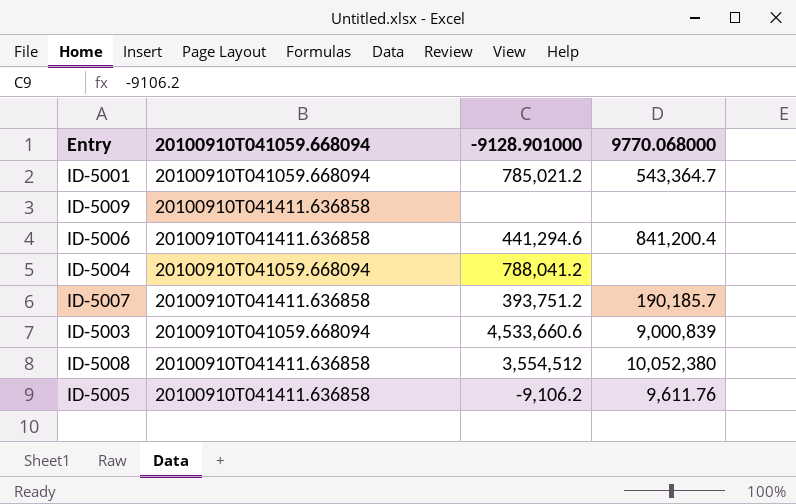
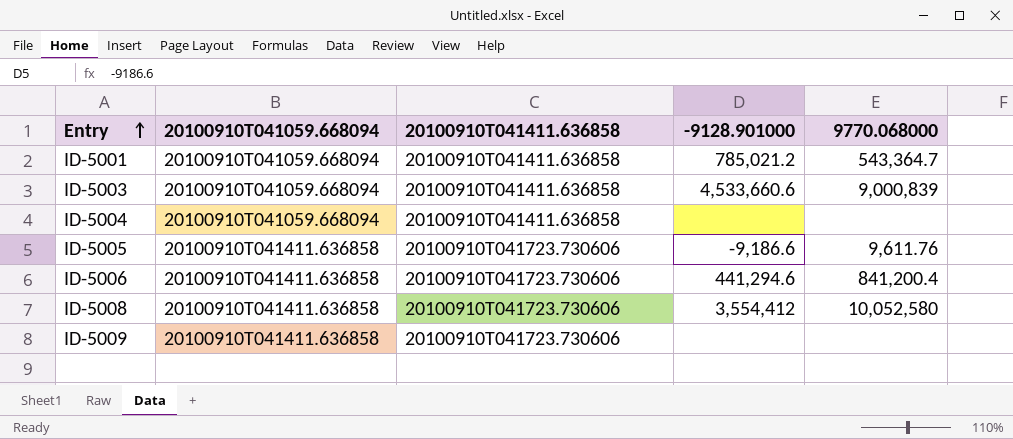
row order: none -> Entry ascending
column 20100910T041411.636858 | position: none -> 3
row ID-5007: 20100910T041411.636858 | 393,751.2 | 190,185.7 -> none
ID-5004 | -9128.901000: 788,041.2 -> none
ID-5005 | -9128.901000: -9,106.2 -> -9,186.6
ID-5008 | -9128.901000: 3,554,512 -> 3,554,412
ID-5008 | 9770.068000: 10,052,380 -> 10,052,580

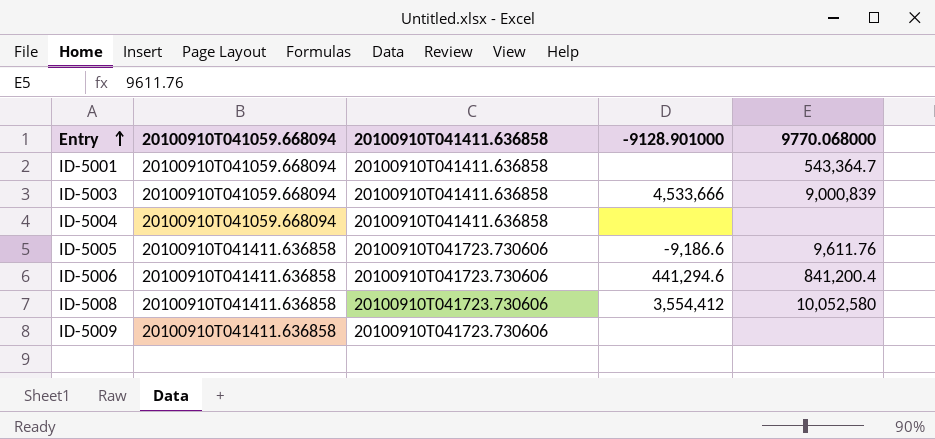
ID-5001 | -9128.901000: 785,021.2 -> none
ID-5003 | -9128.901000: 4,533,660.6 -> 4,533,666

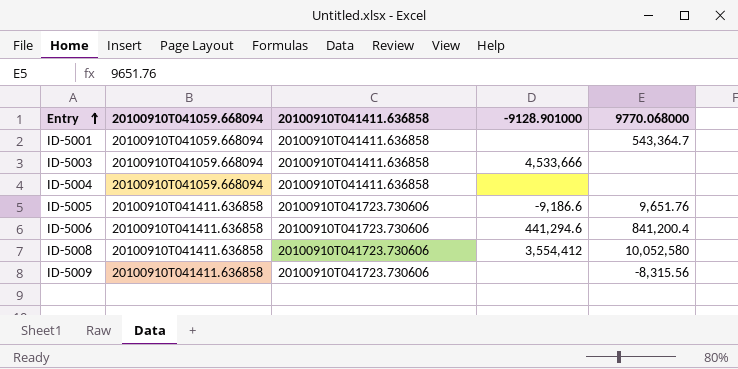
ID-5003 | 9770.068000: 9,000,839 -> none
ID-5005 | 9770.068000: 9,611.76 -> 9,651.76
ID-5009 | 9770.068000: none -> -8,315.56

